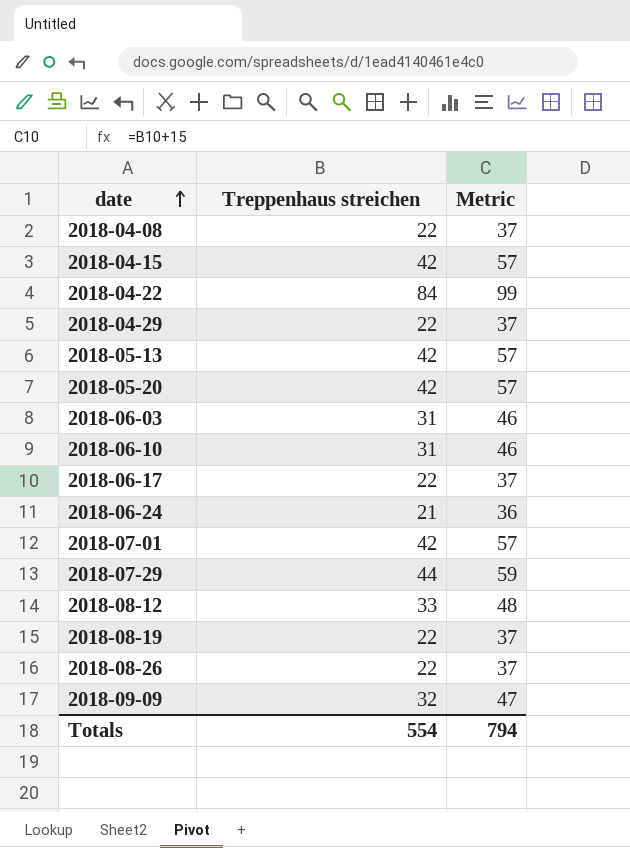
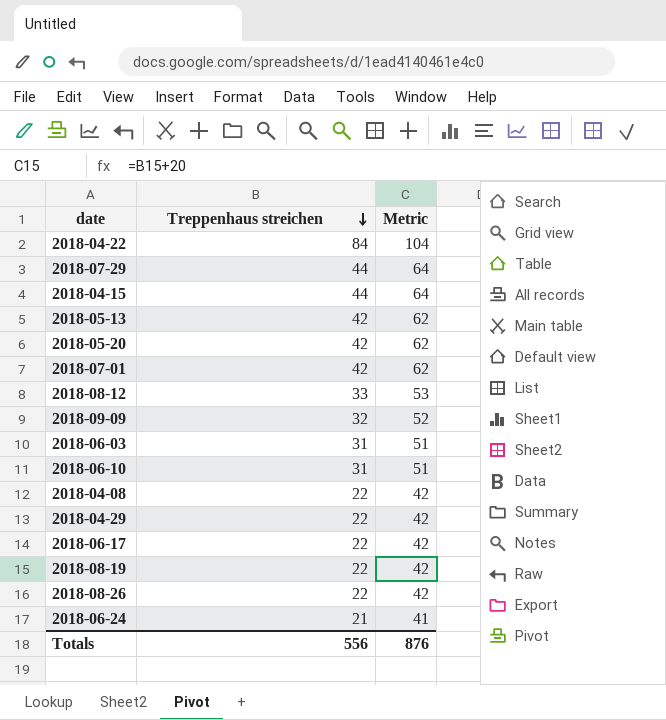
row order: date ascending -> Treppenhaus streichen descending
column Metric | formula: [Treppenhaus streichen] + 15 -> [Treppenhaus streichen] + 20
2018-04-15 | Treppenhaus streichen: 42 -> 44
Totals | Treppenhaus streichen: 554 -> 556
Totals | Metric: 794 -> 876

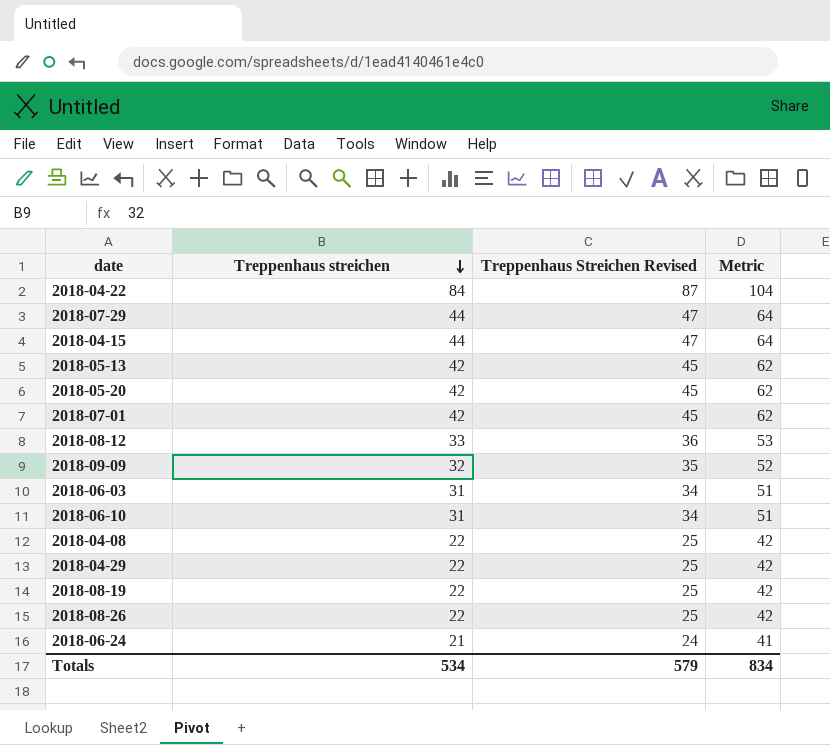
column Treppenhaus Streichen Revised | formula: none -> [Treppenhaus streichen] + 3
row 2018-06-17: 22 | 42 -> none
Totals | Treppenhaus streichen: 556 -> 534
Totals | Metric: 876 -> 834

